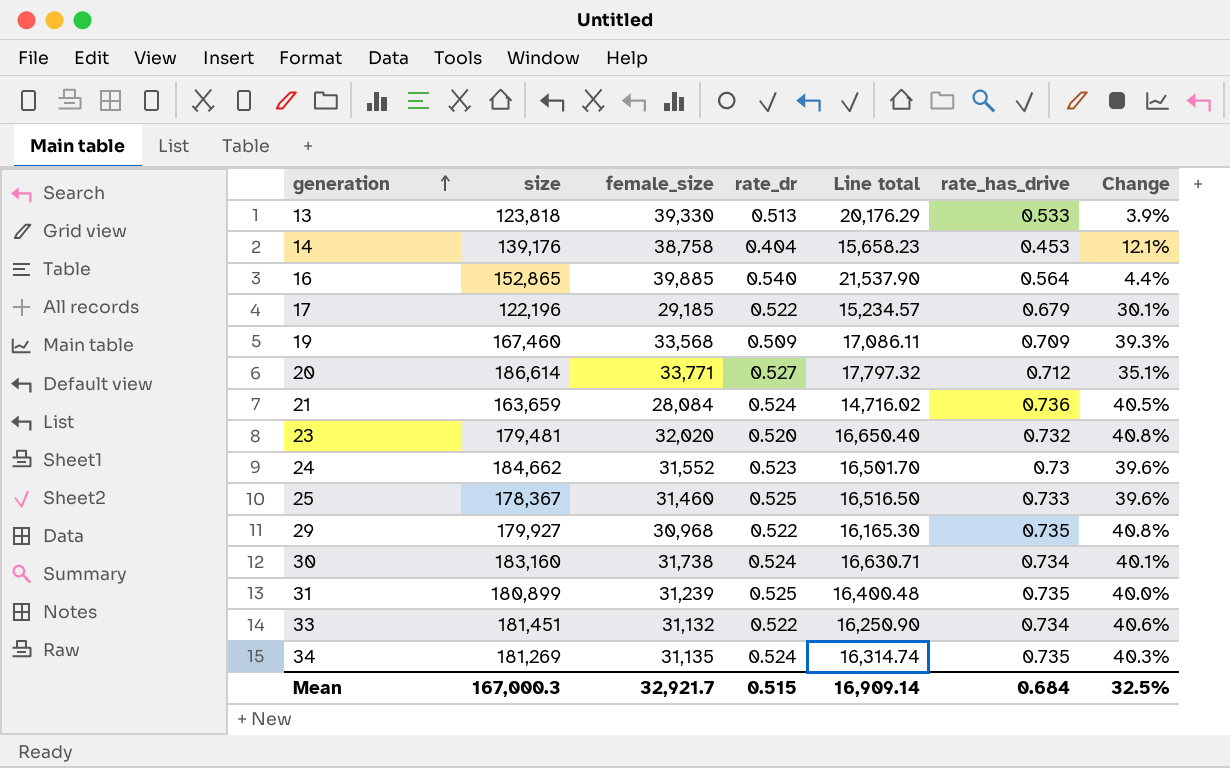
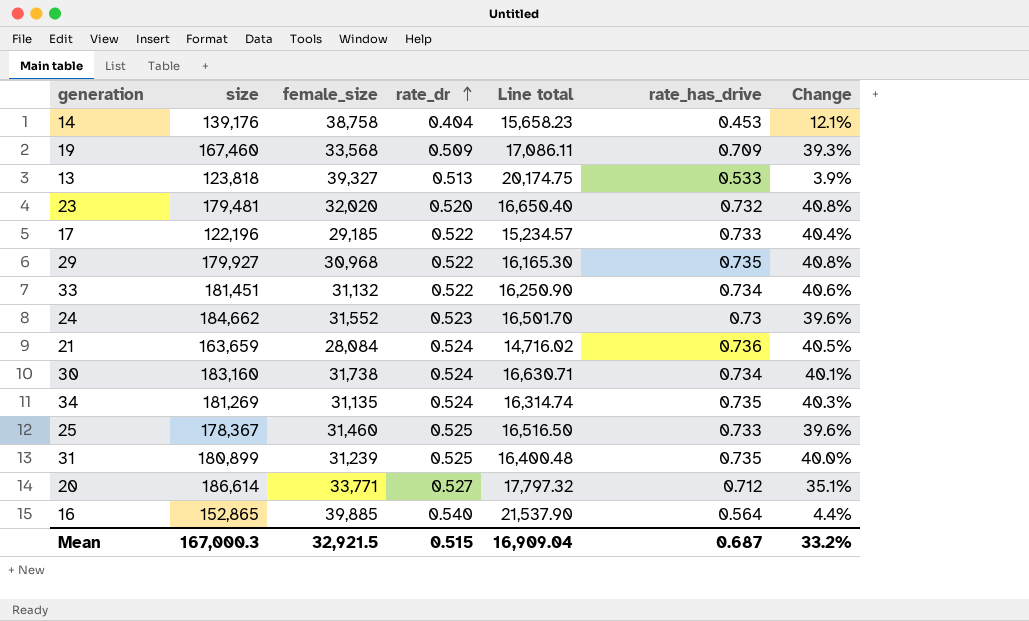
row order: generation ascending -> rate_dr ascending
13 | female_size: 39,330 -> 39,327
13 | Line total: 20,176.29 -> 20,174.75
17 | rate_has_drive: 0.679 -> 0.733
17 | Change: 30.1% -> 40.4%
Mean | female_size: 32,921.7 -> 32,921.5
Mean | Line total: 16,909.14 -> 16,909.04
Mean | rate_has_drive: 0.684 -> 0.687
Mean | Change: 32.5% -> 33.2%

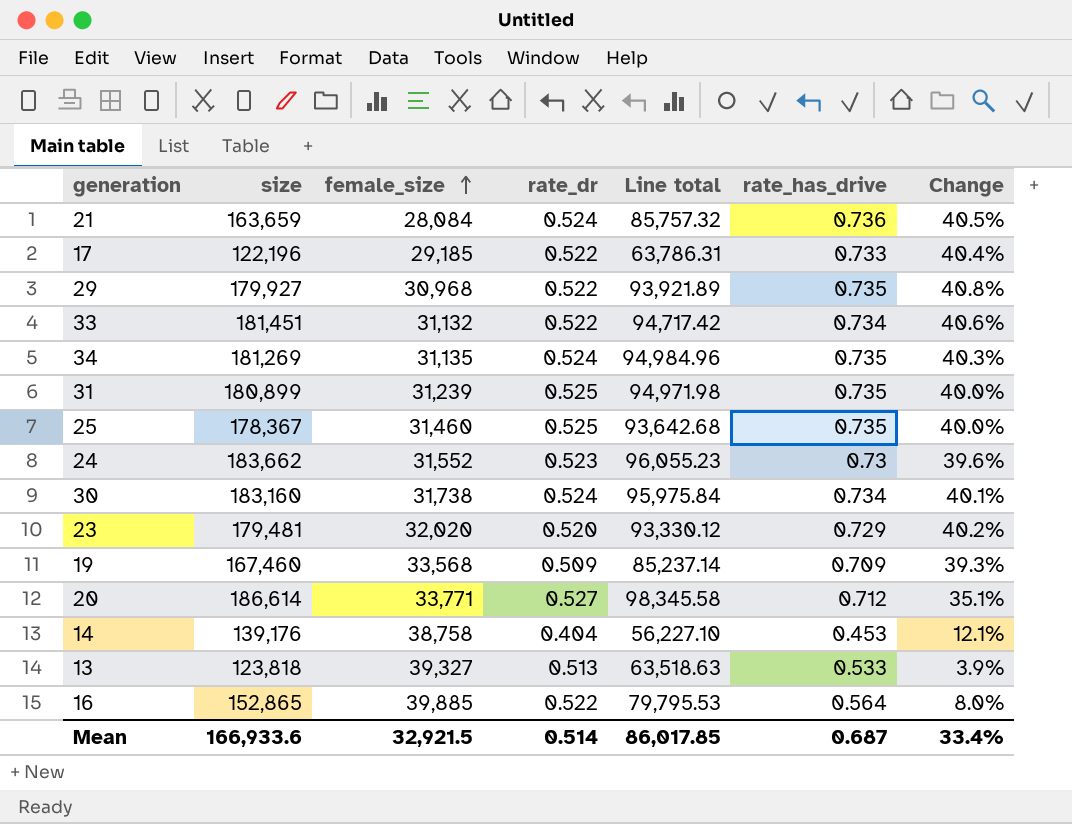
row order: rate_dr ascending -> female_size ascending
column Line total | formula: [female_size] * [rate_dr] -> [size] * [rate_dr]
25 | rate_has_drive: 0.733 -> 0.735
25 | Change: 39.6% -> 40.0%
24 | size: 184,662 -> 183,662
23 | rate_has_drive: 0.732 -> 0.729
23 | Change: 40.8% -> 40.2%
16 | rate_dr: 0.540 -> 0.522
16 | Change: 4.4% -> 8.0%
Mean | size: 167,000.3 -> 166,933.6
Mean | rate_dr: 0.515 -> 0.514
Mean | Line total: 16,909.04 -> 86,017.85
Mean | Change: 33.2% -> 33.4%

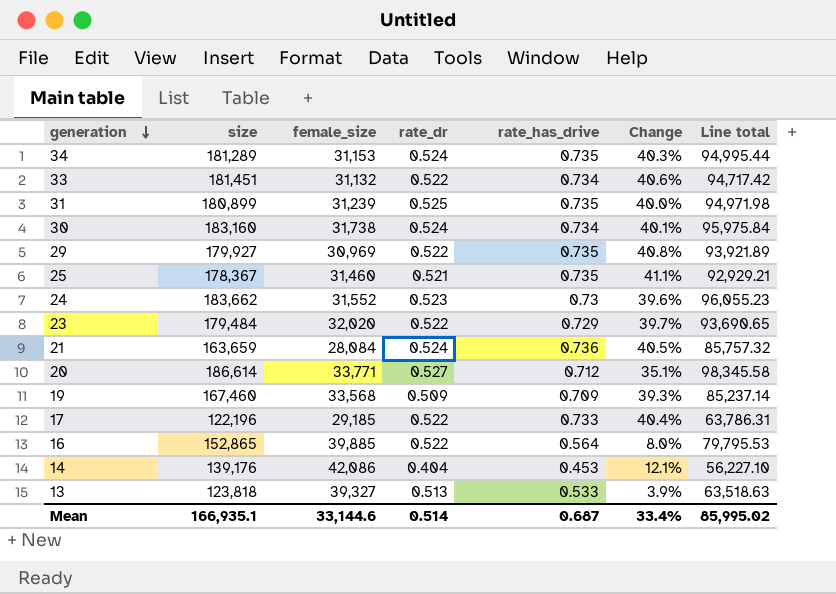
row order: female_size ascending -> generation descending
column Line total | position: 5 -> 7
34 | size: 181,269 -> 181,289
34 | female_size: 31,135 -> 31,153
34 | Line total: 94,984.96 -> 94,995.44
29 | female_size: 30,968 -> 30,969
25 | rate_dr: 0.525 -> 0.521
25 | Change: 40.0% -> 41.1%
25 | Line total: 93,642.68 -> 92,929.21
23 | size: 179,481 -> 179,484
23 | rate_dr: 0.520 -> 0.522
23 | Change: 40.2% -> 39.7%
23 | Line total: 93,330.12 -> 93,690.65
14 | female_size: 38,758 -> 42,086
Mean | size: 166,933.6 -> 166,935.1
Mean | female_size: 32,921.5 -> 33,144.6
Mean | Line total: 86,017.85 -> 85,995.02

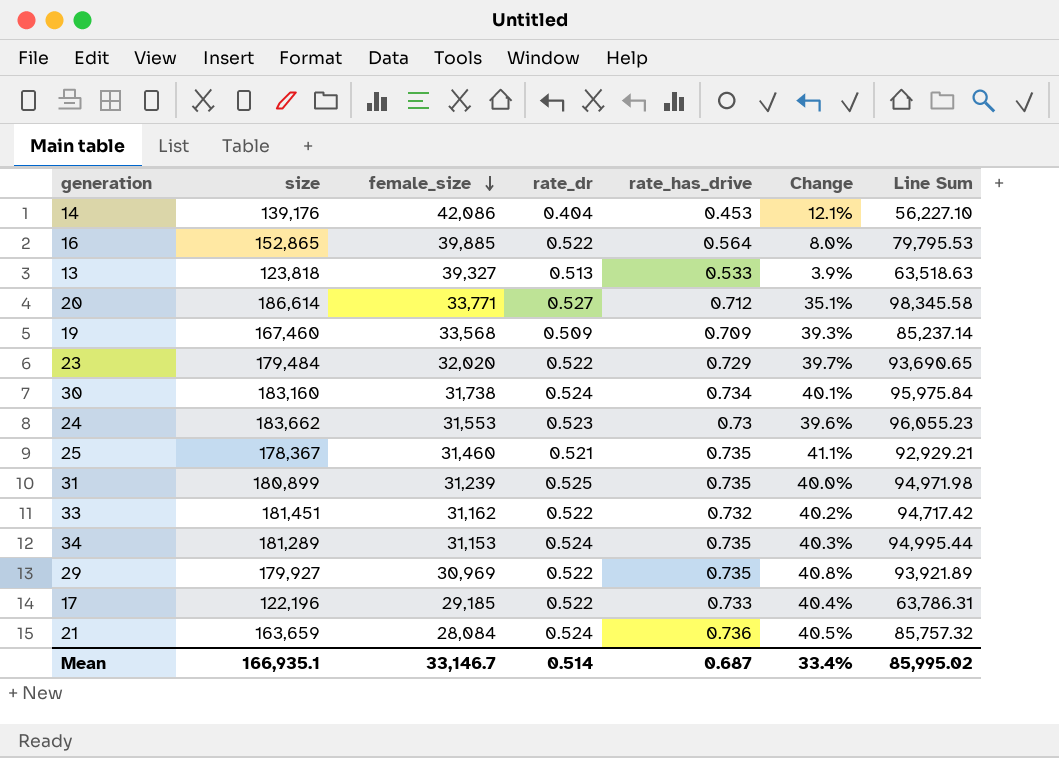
row order: generation descending -> female_size descending
column name: Line total -> Line Sum
24 | female_size: 31,552 -> 31,553
33 | female_size: 31,132 -> 31,162
33 | rate_has_drive: 0.734 -> 0.732
33 | Change: 40.6% -> 40.2%
Mean | female_size: 33,144.6 -> 33,146.7

